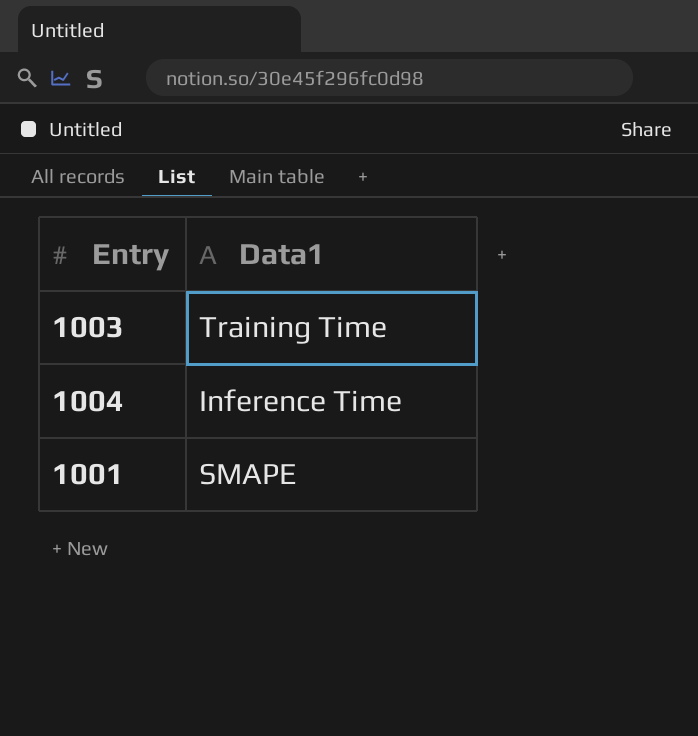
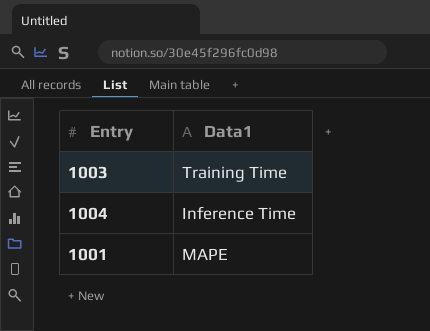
1001 | Data1: SMAPE -> MAPE

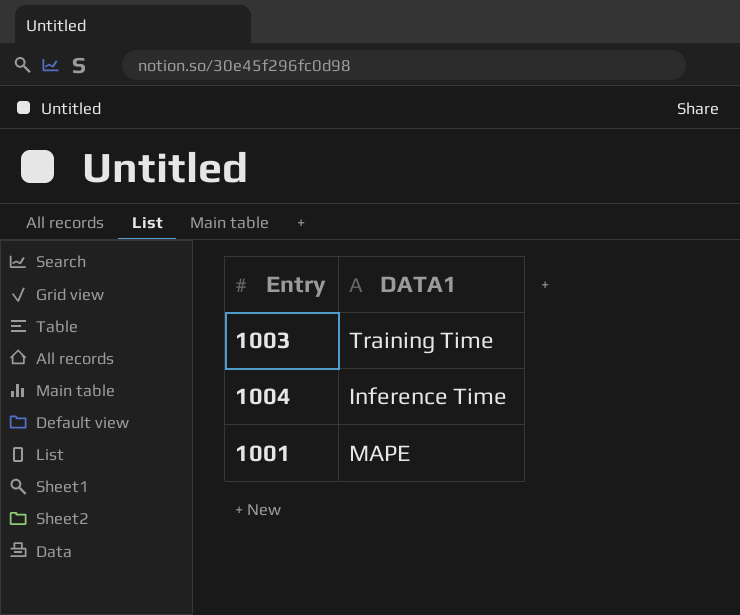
column name: Data1 -> DATA1

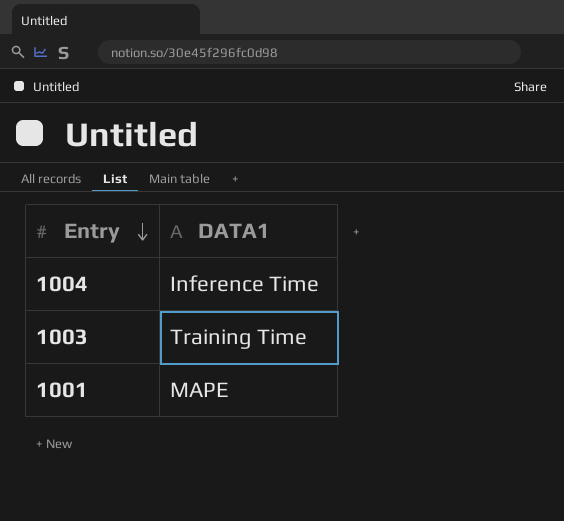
row order: none -> Entry descending

